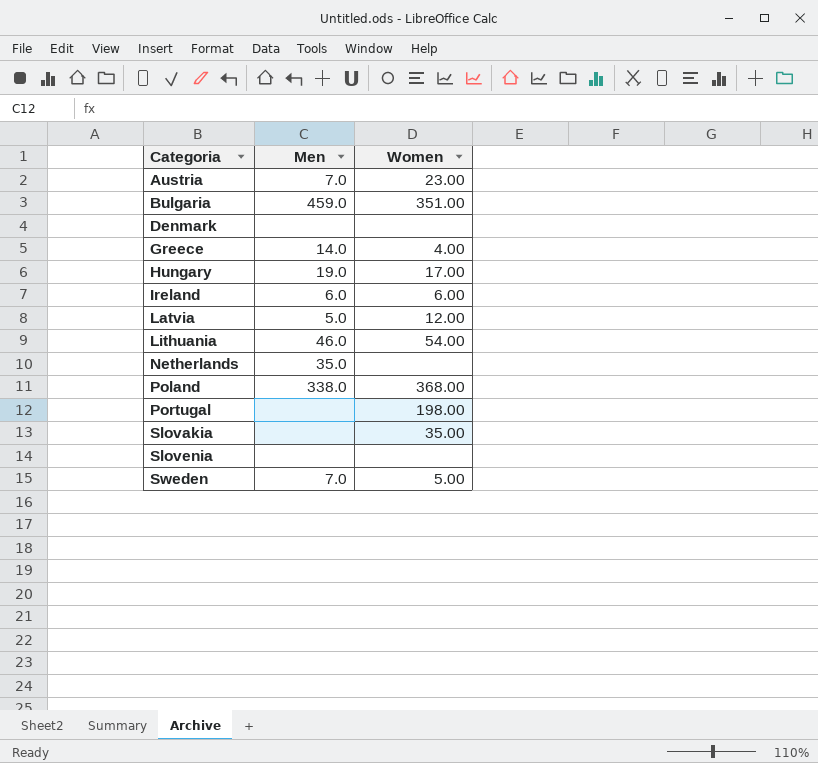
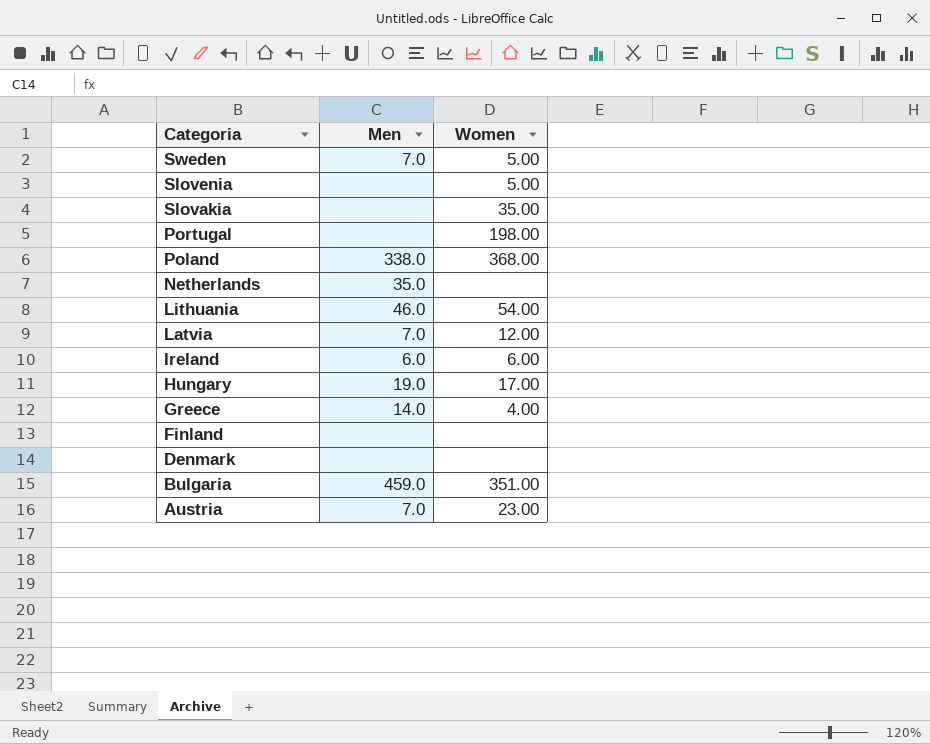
row order: Categoria ascending -> Categoria descending
Slovenia | Women: none -> 5.00
Latvia | Men: 5.0 -> 7.0
row Finland: none -> none | none

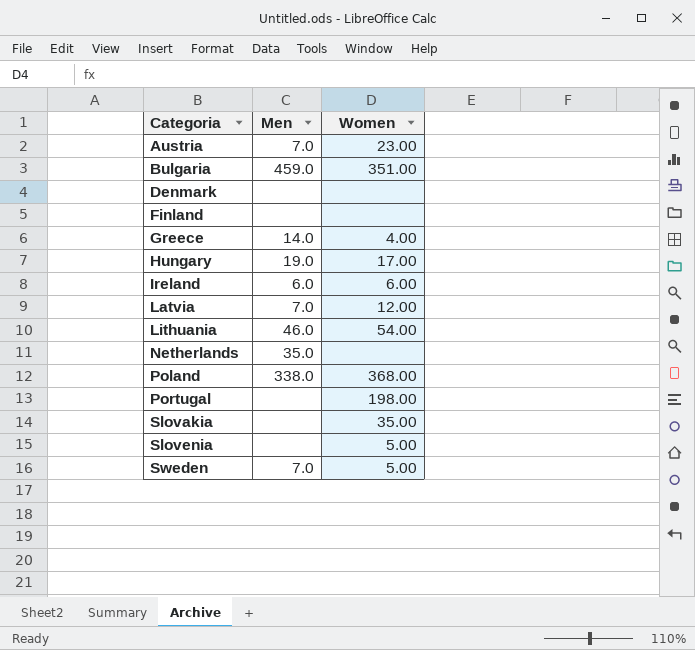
row order: Categoria descending -> Categoria ascending

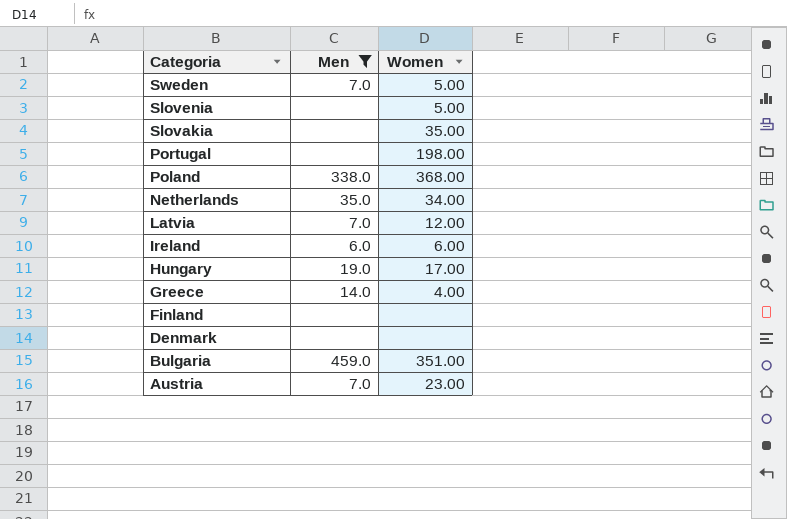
filter: none -> Men != 46.0
row order: Categoria ascending -> Categoria descending
Netherlands | Women: none -> 34.00

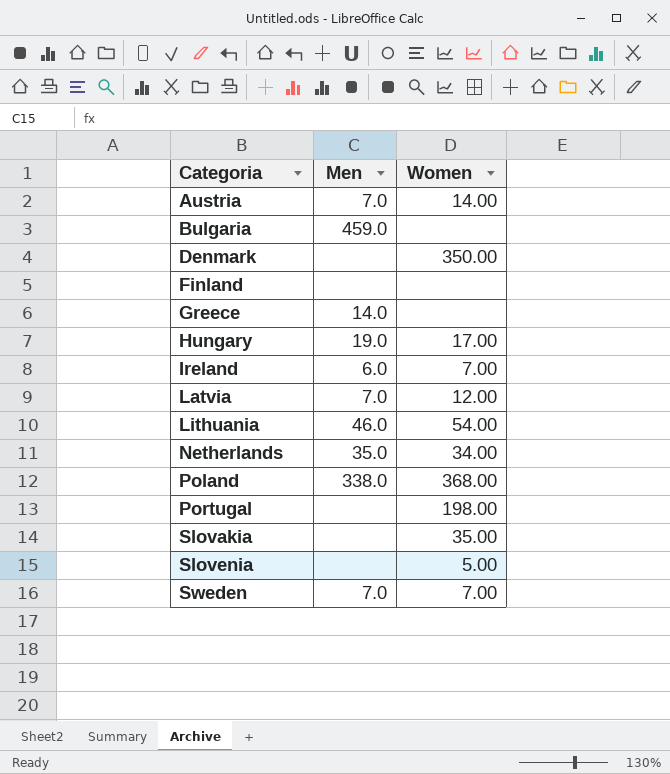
filter: Men != 46.0 -> none
row order: Categoria descending -> Categoria ascending
Austria | Women: 23.00 -> 14.00
Bulgaria | Women: 351.00 -> none
Denmark | Women: none -> 350.00
Greece | Women: 4.00 -> none
Ireland | Women: 6.00 -> 7.00
Sweden | Women: 5.00 -> 7.00

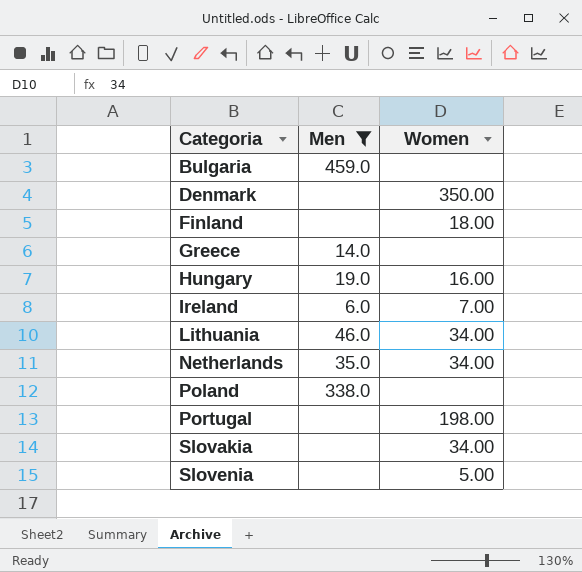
filter: none -> Men != 7.0
Finland | Women: none -> 18.00
Hungary | Women: 17.00 -> 16.00
Lithuania | Women: 54.00 -> 34.00
Poland | Women: 368.00 -> none
Slovakia | Women: 35.00 -> 34.00

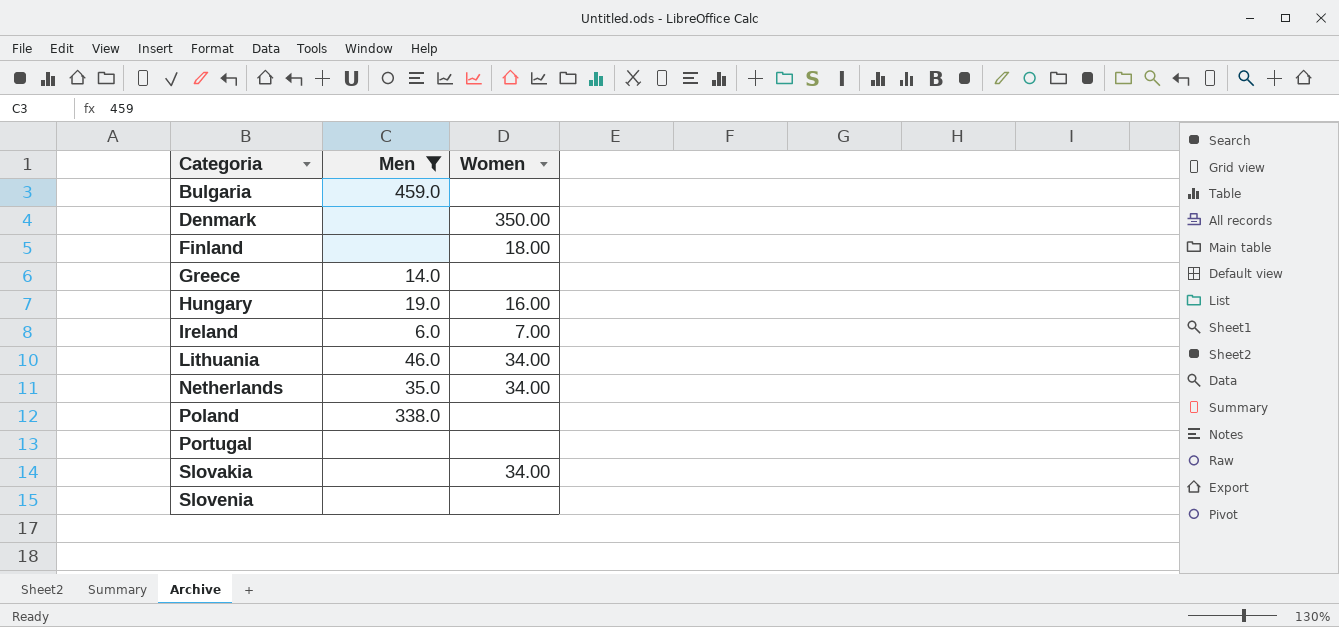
Portugal | Women: 198.00 -> none
Slovenia | Women: 5.00 -> none

